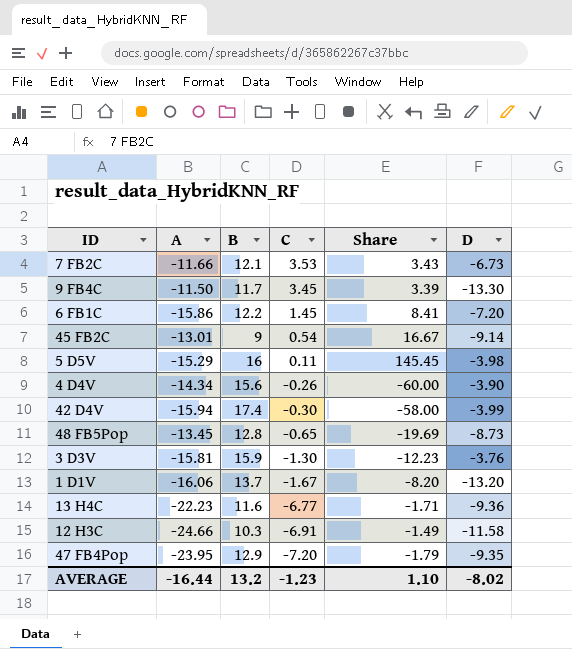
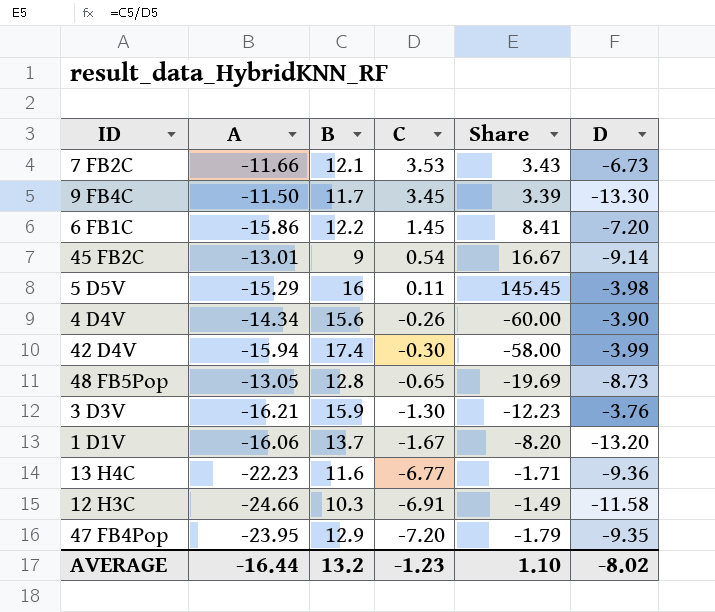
48 FB5Pop | A: -13.45 -> -13.05
3 D3V | A: -15.81 -> -16.21

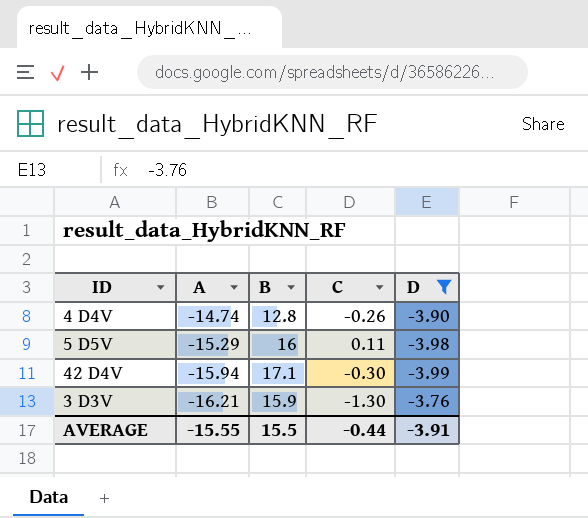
filter: none -> D >= -3.99
row order: C descending -> A descending
column Share | formula: [B] / [C] -> none
4 D4V | A: -14.34 -> -14.74
4 D4V | B: 15.6 -> 12.8
42 D4V | B: 17.4 -> 17.1
AVERAGE | A: -16.44 -> -15.55
AVERAGE | B: 13.2 -> 15.5
AVERAGE | C: -1.23 -> -0.44
AVERAGE | D: -8.02 -> -3.91

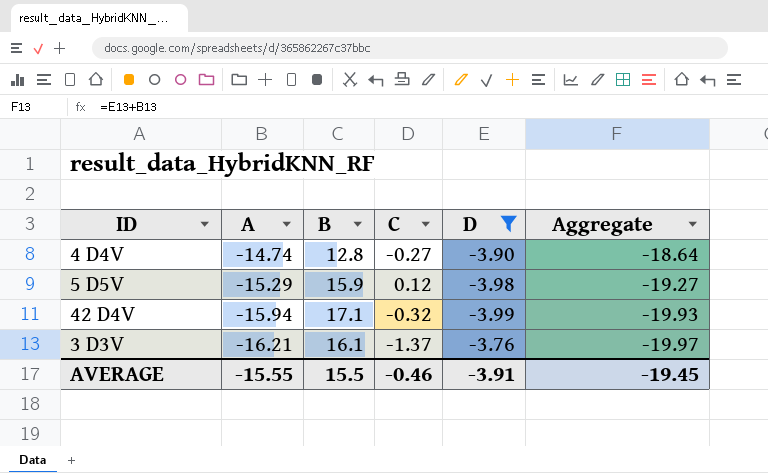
column Aggregate | formula: none -> [A] + [D]
4 D4V | C: -0.26 -> -0.27
5 D5V | B: 16 -> 15.9
5 D5V | C: 0.11 -> 0.12
42 D4V | C: -0.30 -> -0.32
3 D3V | B: 15.9 -> 16.1
3 D3V | C: -1.30 -> -1.37
AVERAGE | C: -0.44 -> -0.46

